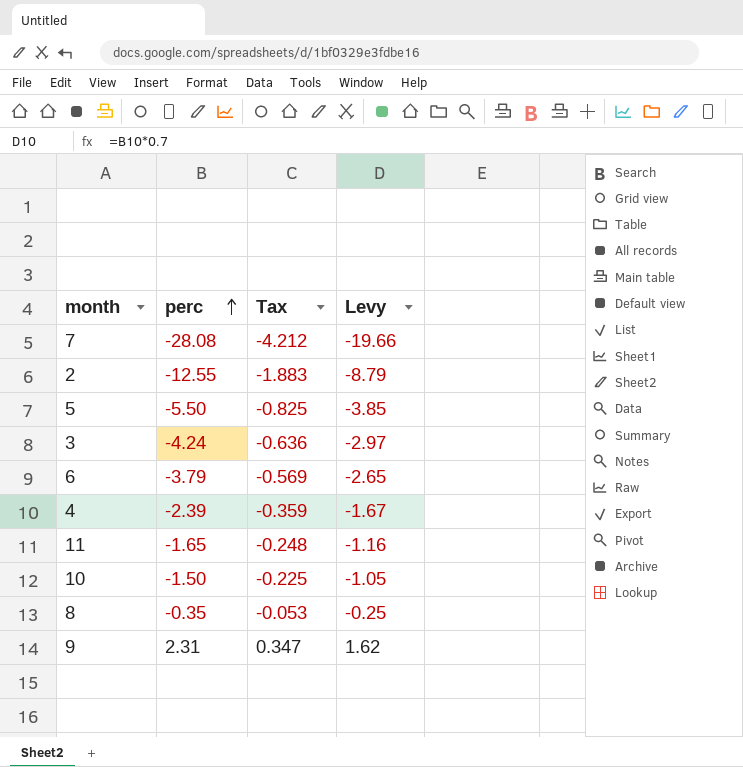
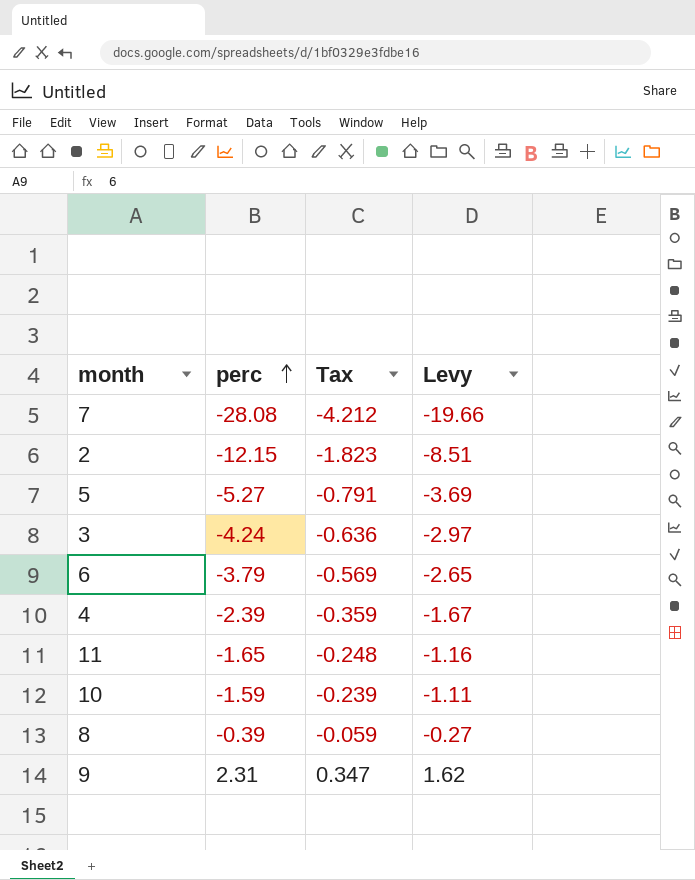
2 | perc: -12.55 -> -12.15
2 | Tax: -1.883 -> -1.823
2 | Levy: -8.79 -> -8.51
5 | perc: -5.50 -> -5.27
5 | Tax: -0.825 -> -0.791
5 | Levy: -3.85 -> -3.69
10 | perc: -1.50 -> -1.59
10 | Tax: -0.225 -> -0.239
10 | Levy: -1.05 -> -1.11
8 | perc: -0.35 -> -0.39
8 | Tax: -0.053 -> -0.059
8 | Levy: -0.25 -> -0.27

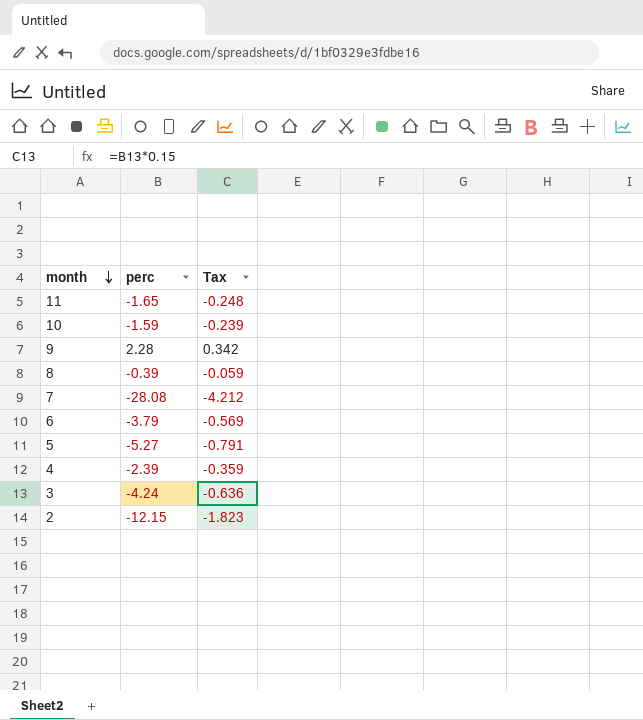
row order: perc ascending -> month descending
column Levy | formula: [perc] * 0.7 -> none
9 | perc: 2.31 -> 2.28
9 | Tax: 0.347 -> 0.342

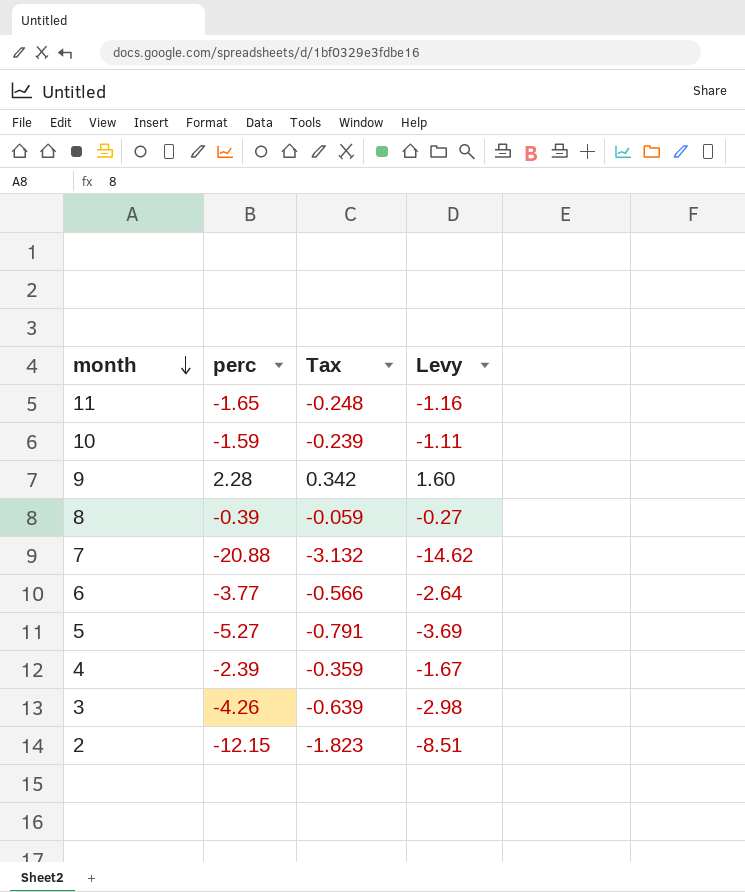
column Levy | formula: none -> [perc] * 0.7
7 | perc: -28.08 -> -20.88
7 | Tax: -4.212 -> -3.132
6 | perc: -3.79 -> -3.77
6 | Tax: -0.569 -> -0.566
3 | perc: -4.24 -> -4.26
3 | Tax: -0.636 -> -0.639

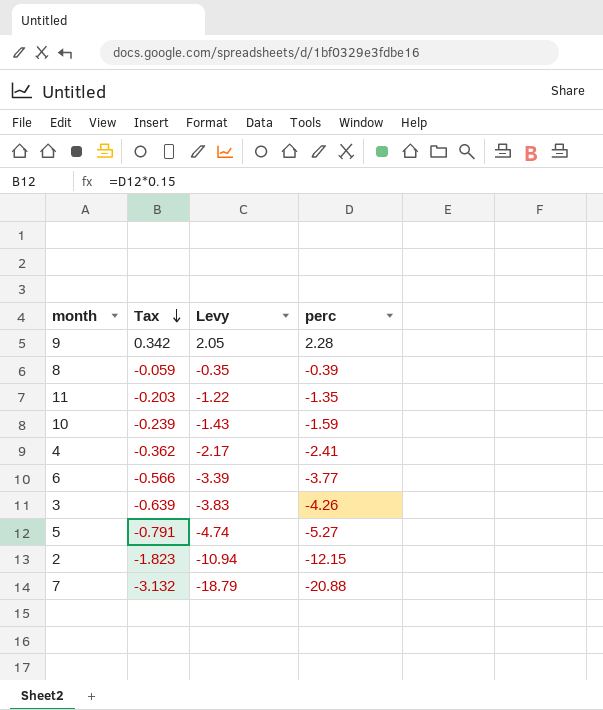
row order: month descending -> Tax descending
column Levy | formula: [perc] * 0.7 -> [perc] * 0.9
column perc | position: 2 -> 4
11 | Tax: -0.248 -> -0.203
11 | perc: -1.65 -> -1.35
4 | Tax: -0.359 -> -0.362
4 | perc: -2.39 -> -2.41

